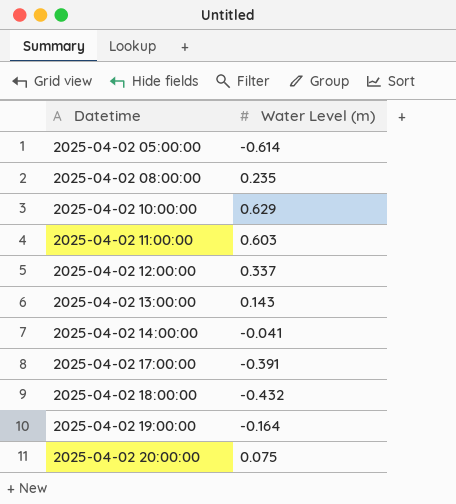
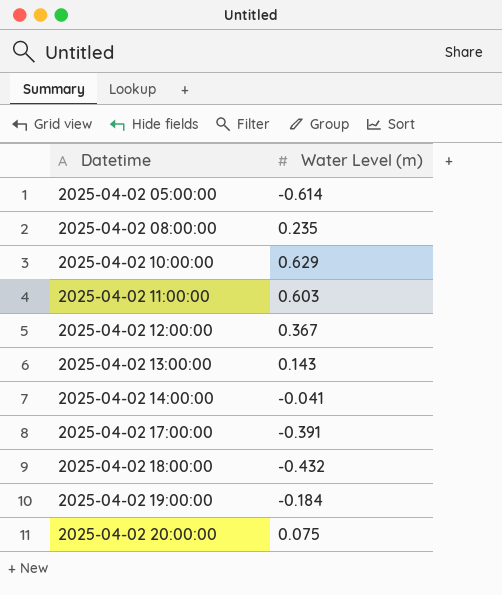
2025-04-02 12:00:00 | Water Level (m): 0.337 -> 0.367
2025-04-02 19:00:00 | Water Level (m): -0.164 -> -0.184

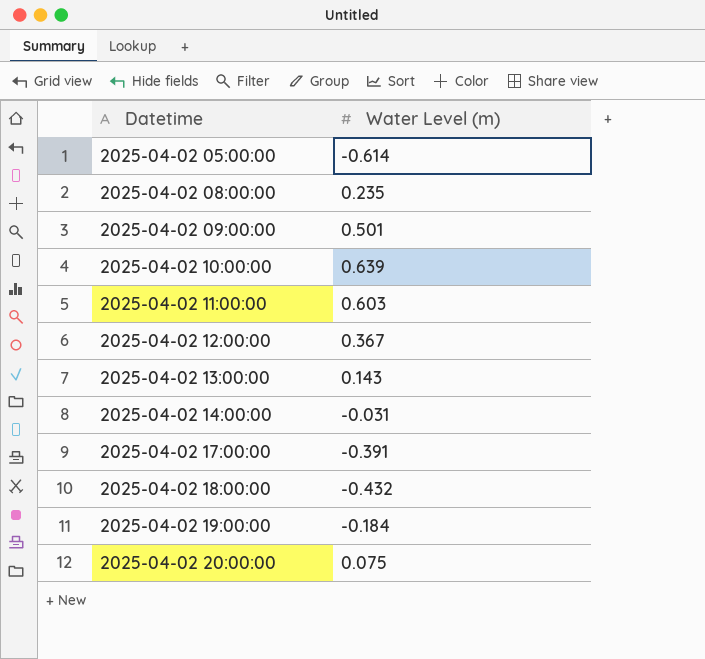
row 2025-04-02 09:00:00: none -> 0.501
2025-04-02 10:00:00 | Water Level (m): 0.629 -> 0.639
2025-04-02 14:00:00 | Water Level (m): -0.041 -> -0.031

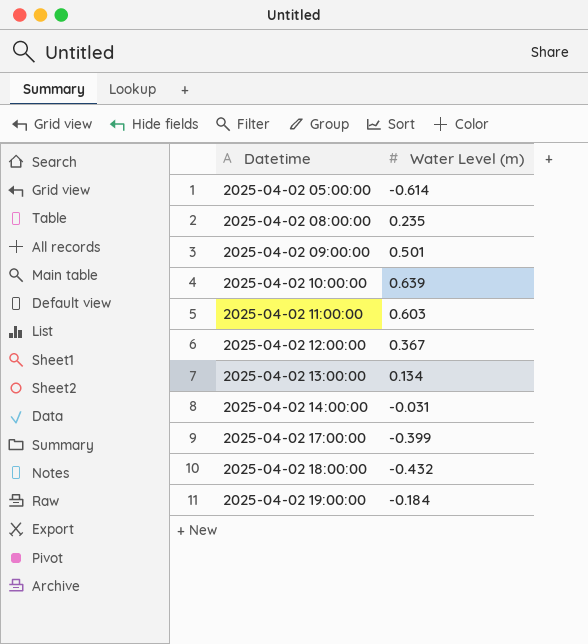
row 2025-04-02 20:00:00: 0.075 -> none
2025-04-02 13:00:00 | Water Level (m): 0.143 -> 0.134
2025-04-02 17:00:00 | Water Level (m): -0.391 -> -0.399

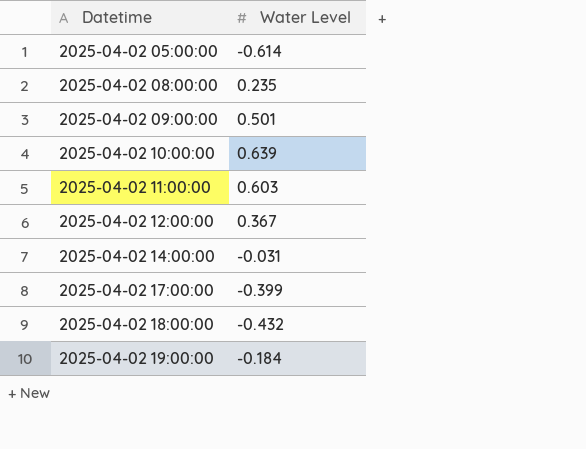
column name: Water Level (m) -> Water Level
row 2025-04-02 13:00:00: 0.134 -> none

